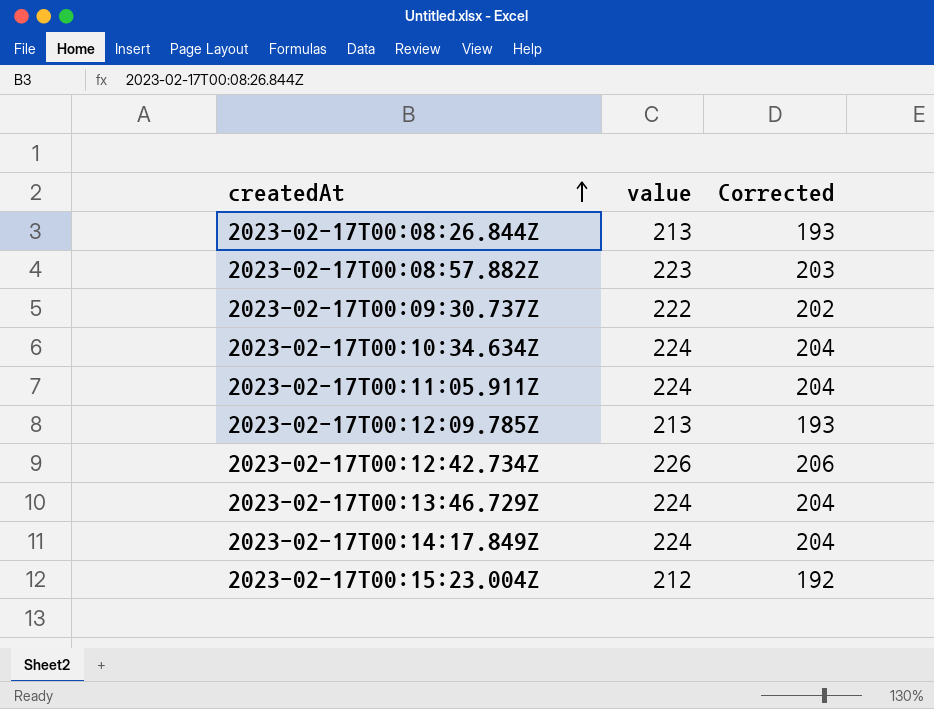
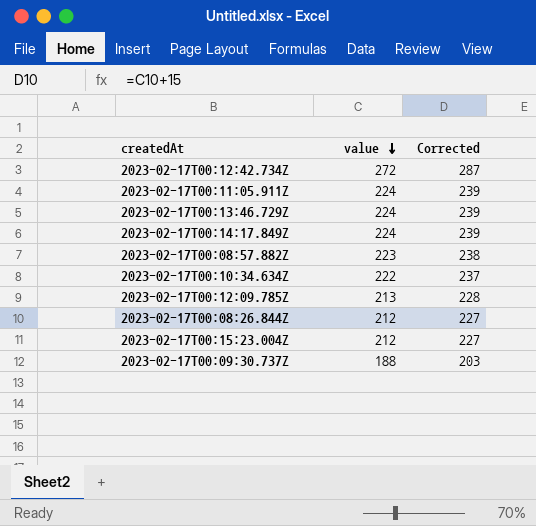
row order: createdAt ascending -> value descending
column Corrected | formula: [value] - 20 -> [value] + 15
2023-02-17T00:12:42.734Z | value: 226 -> 272
2023-02-17T00:10:34.634Z | value: 224 -> 222
2023-02-17T00:08:26.844Z | value: 213 -> 212
2023-02-17T00:09:30.737Z | value: 222 -> 188

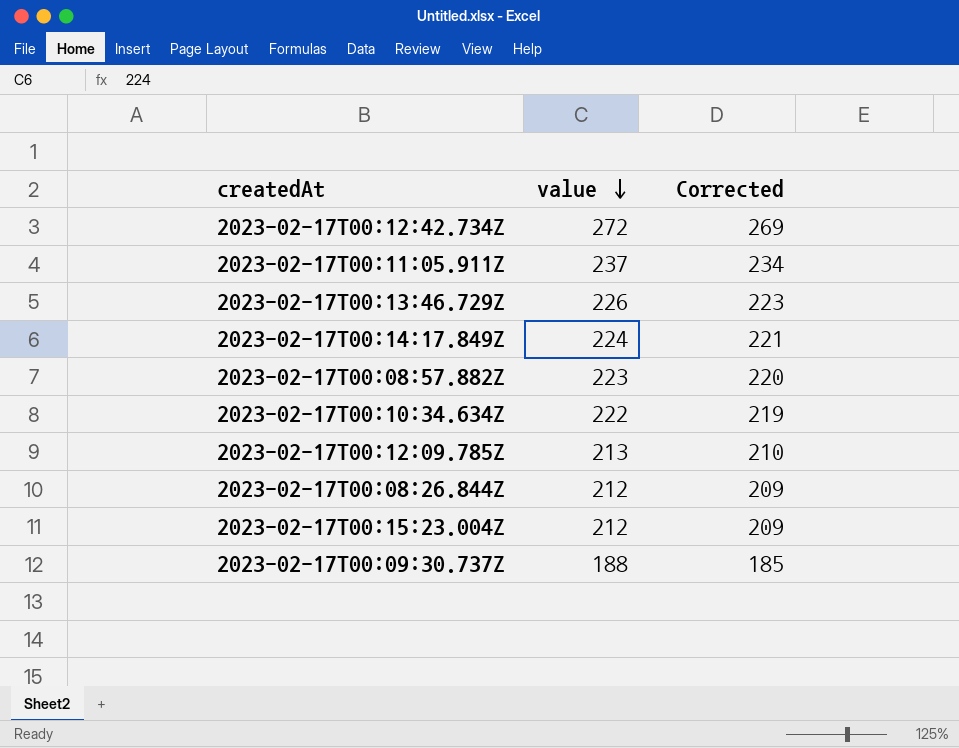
column Corrected | formula: [value] + 15 -> [value] - 3
2023-02-17T00:11:05.911Z | value: 224 -> 237
2023-02-17T00:13:46.729Z | value: 224 -> 226

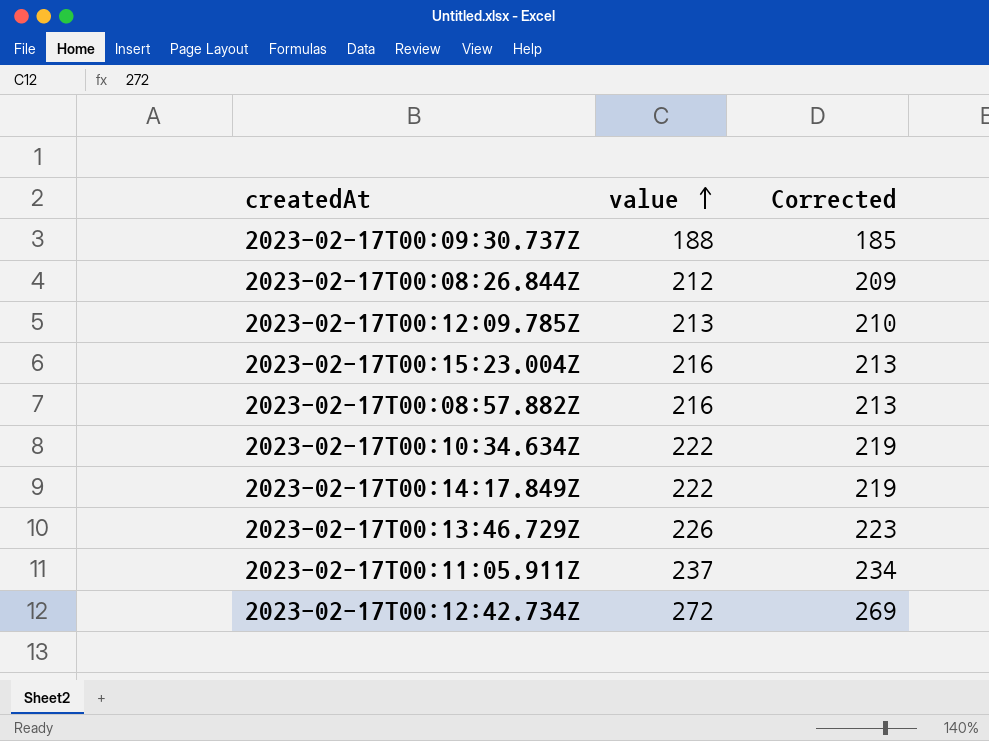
row order: value descending -> value ascending
2023-02-17T00:15:23.004Z | value: 212 -> 216
2023-02-17T00:15:23.004Z | Corrected: 209 -> 213
2023-02-17T00:08:57.882Z | value: 223 -> 216
2023-02-17T00:08:57.882Z | Corrected: 220 -> 213
2023-02-17T00:14:17.849Z | value: 224 -> 222
2023-02-17T00:14:17.849Z | Corrected: 221 -> 219

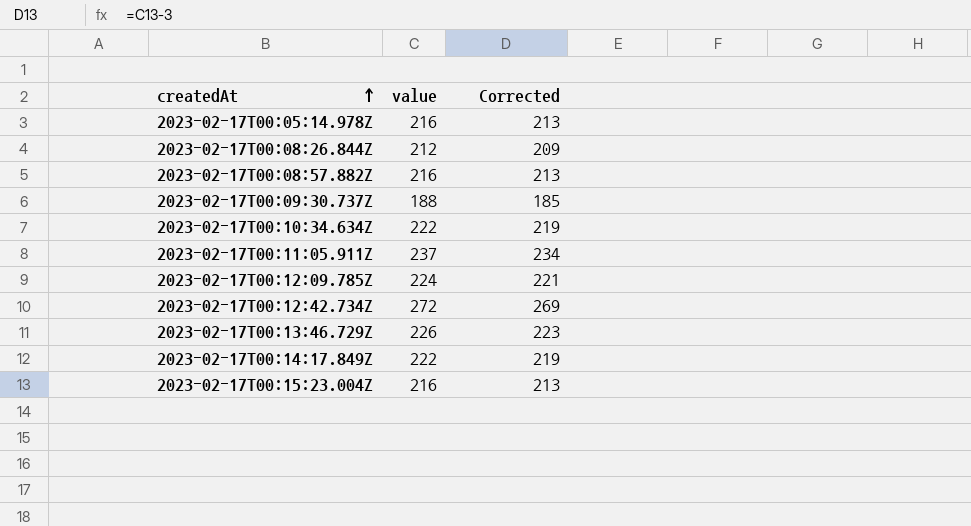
row order: value ascending -> createdAt ascending
row 2023-02-17T00:05:14.978Z: none -> 216 | 213
2023-02-17T00:12:09.785Z | value: 213 -> 224
2023-02-17T00:12:09.785Z | Corrected: 210 -> 221

